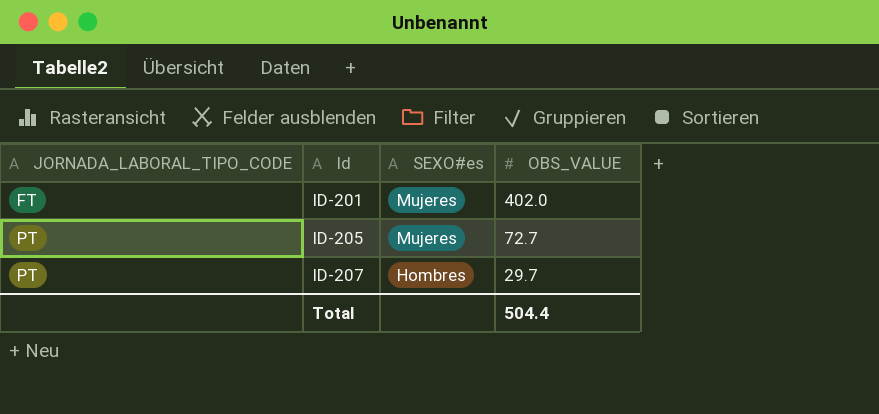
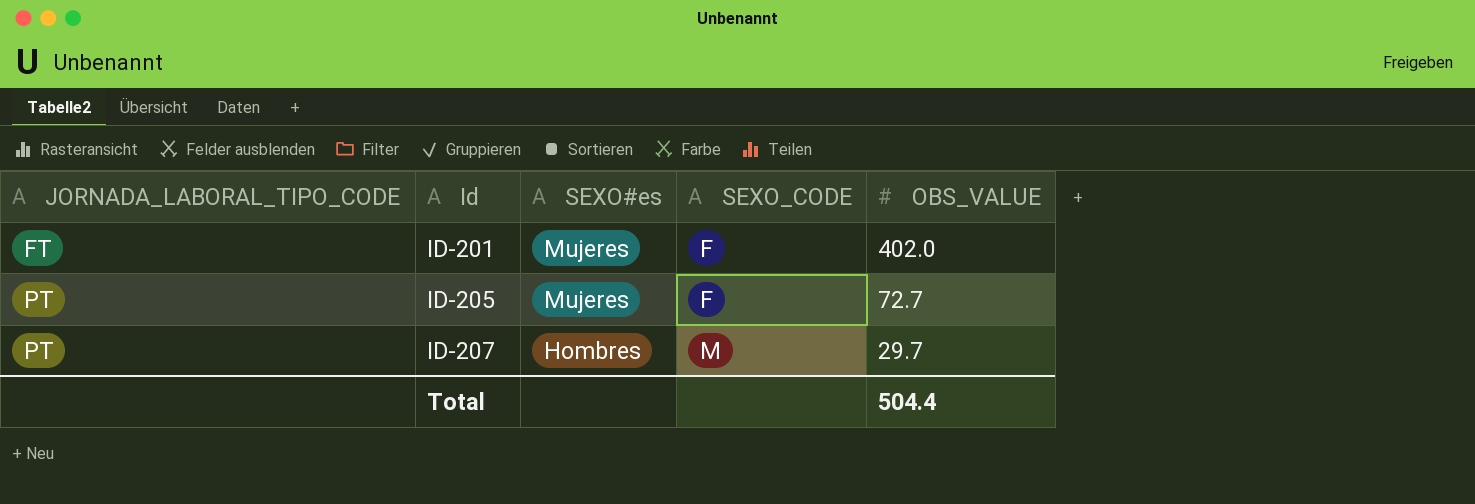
column SEXO_CODE | position: none -> 4

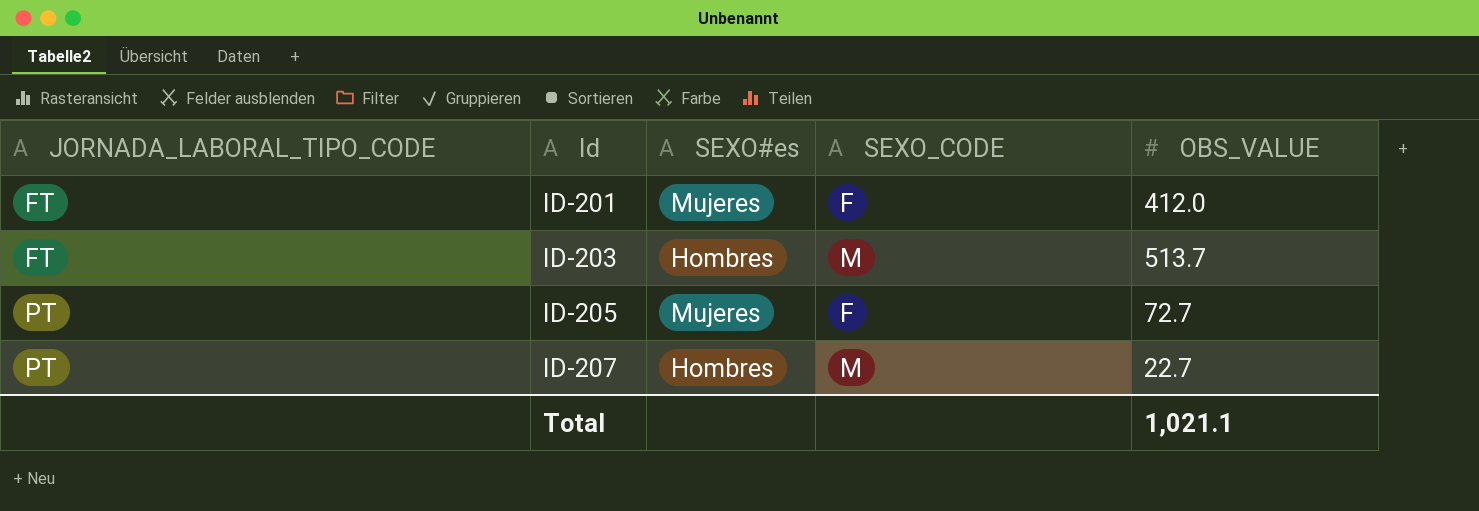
ID-201 | OBS_VALUE: 402.0 -> 412.0
row ID-203: none -> FT | Hombres | M | 513.7
ID-207 | OBS_VALUE: 29.7 -> 22.7
Total | OBS_VALUE: 504.4 -> 1,021.1

